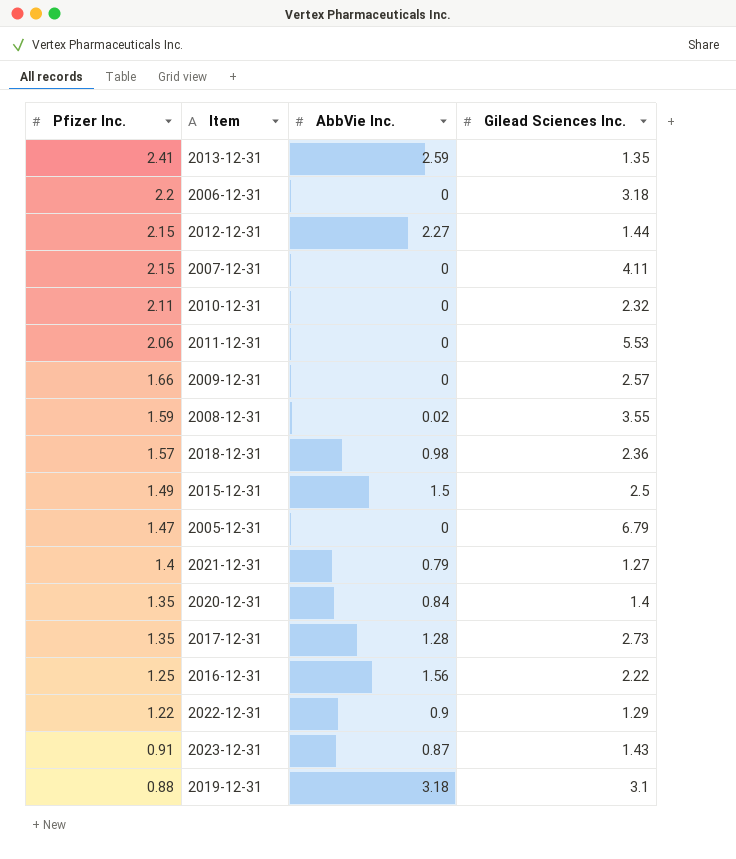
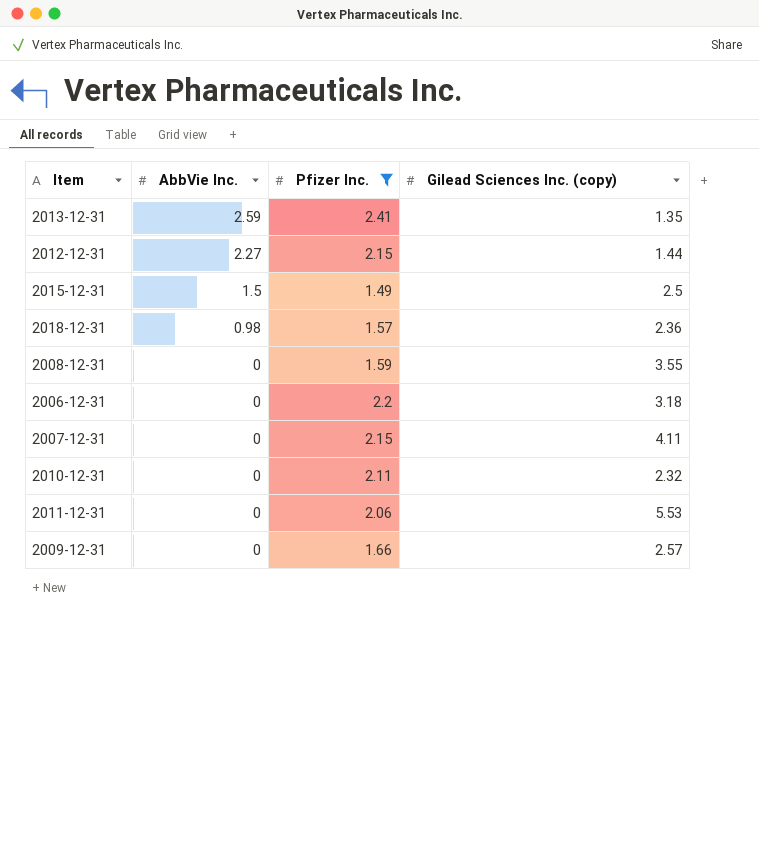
filter: none -> Pfizer Inc. >= 1.49
row order: Pfizer Inc. descending -> AbbVie Inc. descending
column Pfizer Inc. | position: 1 -> 3
column name: Gilead Sciences Inc. -> Gilead Sciences Inc. (copy)
2008-12-31 | AbbVie Inc.: 0.02 -> 0

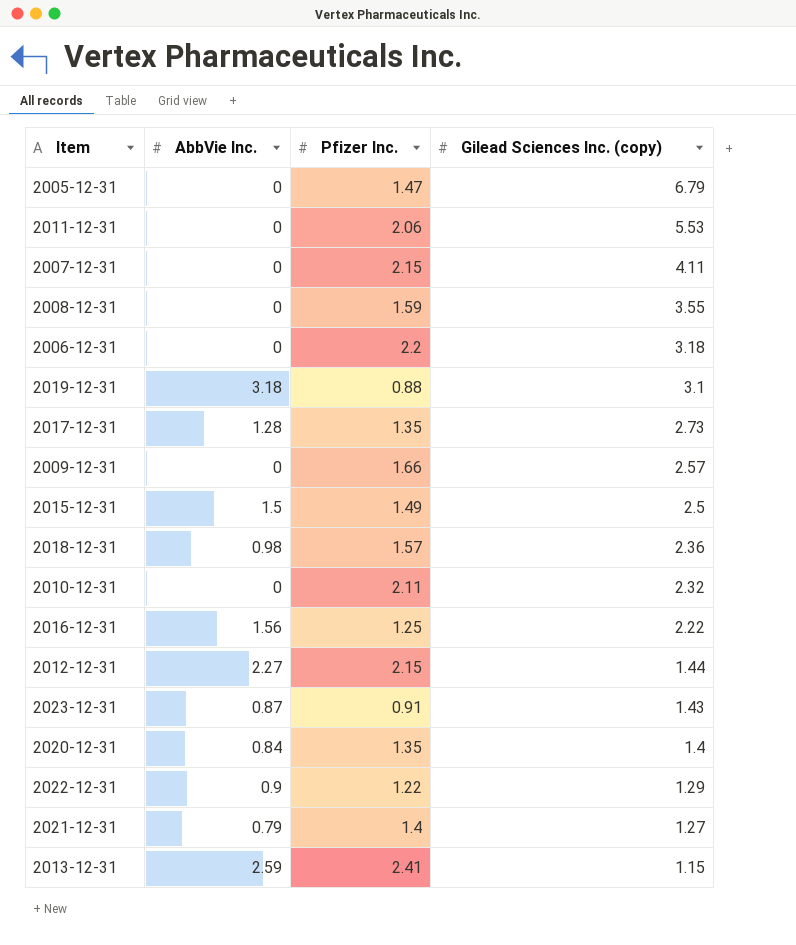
filter: Pfizer Inc. >= 1.49 -> none
row order: AbbVie Inc. descending -> Gilead Sciences Inc. (copy) descending
2013-12-31 | Gilead Sciences Inc. (copy): 1.35 -> 1.15

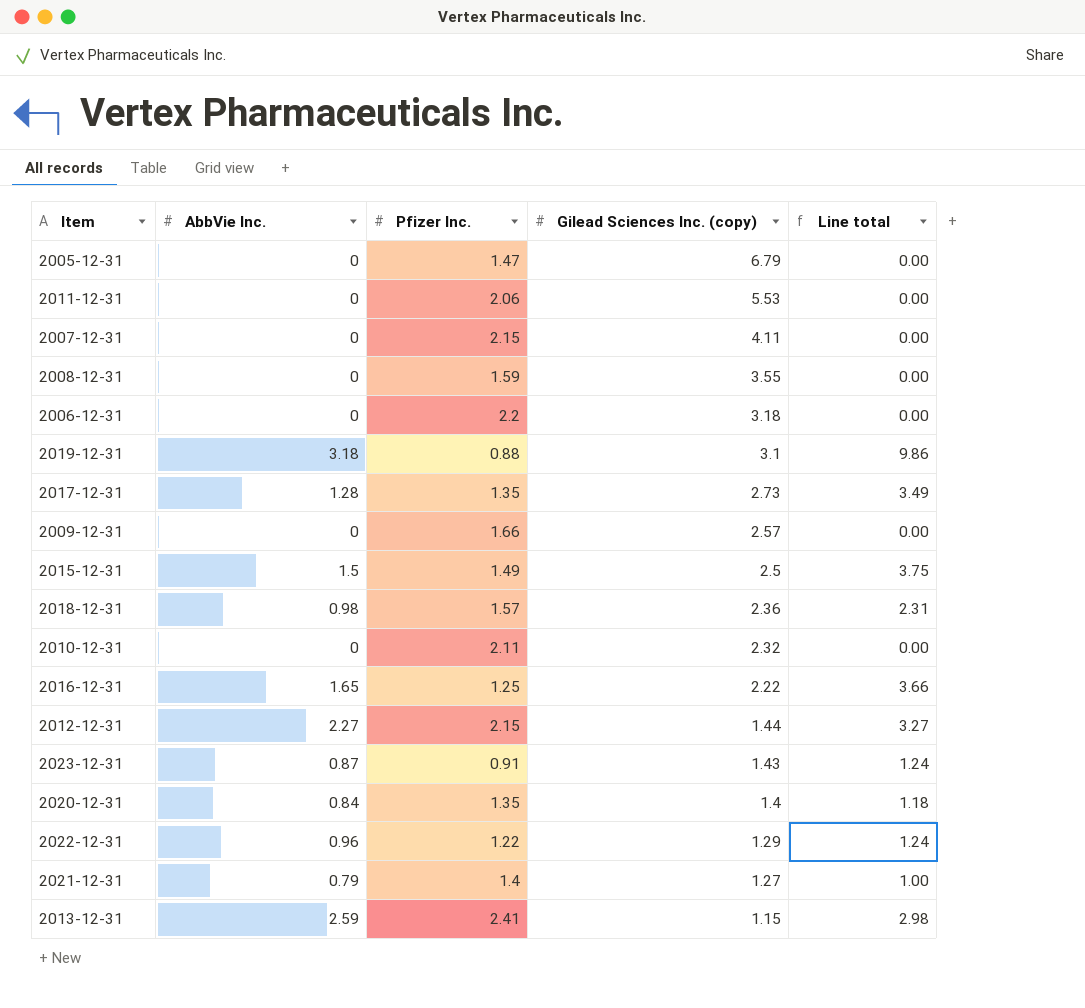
column Line total | formula: none -> [AbbVie Inc.] * [Gilead Sciences Inc. (copy)]
2016-12-31 | AbbVie Inc.: 1.56 -> 1.65
2022-12-31 | AbbVie Inc.: 0.9 -> 0.96

